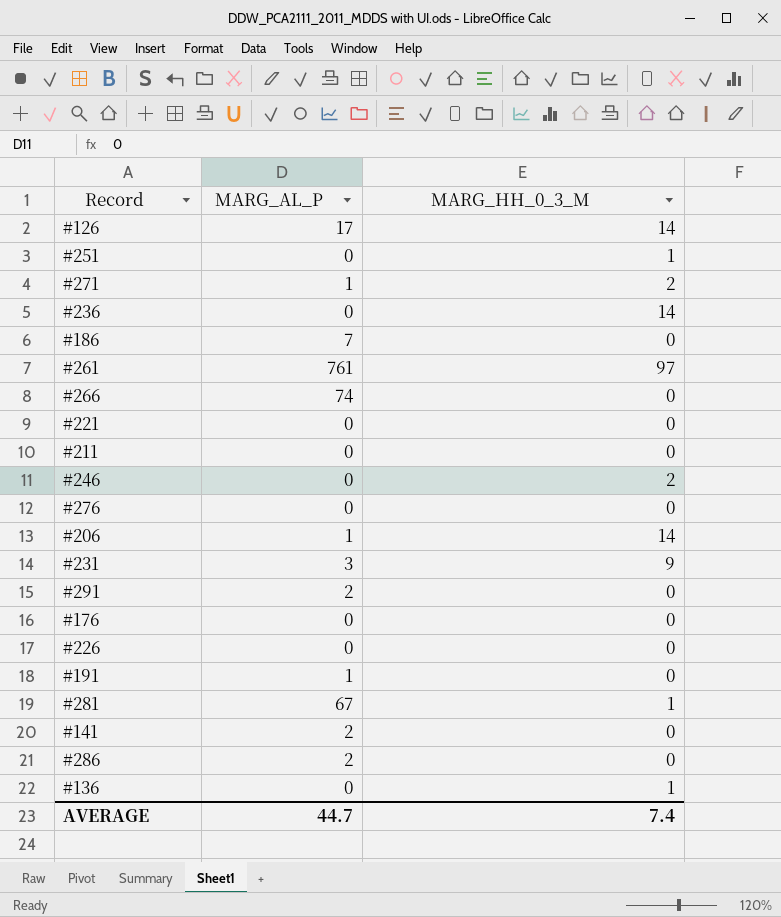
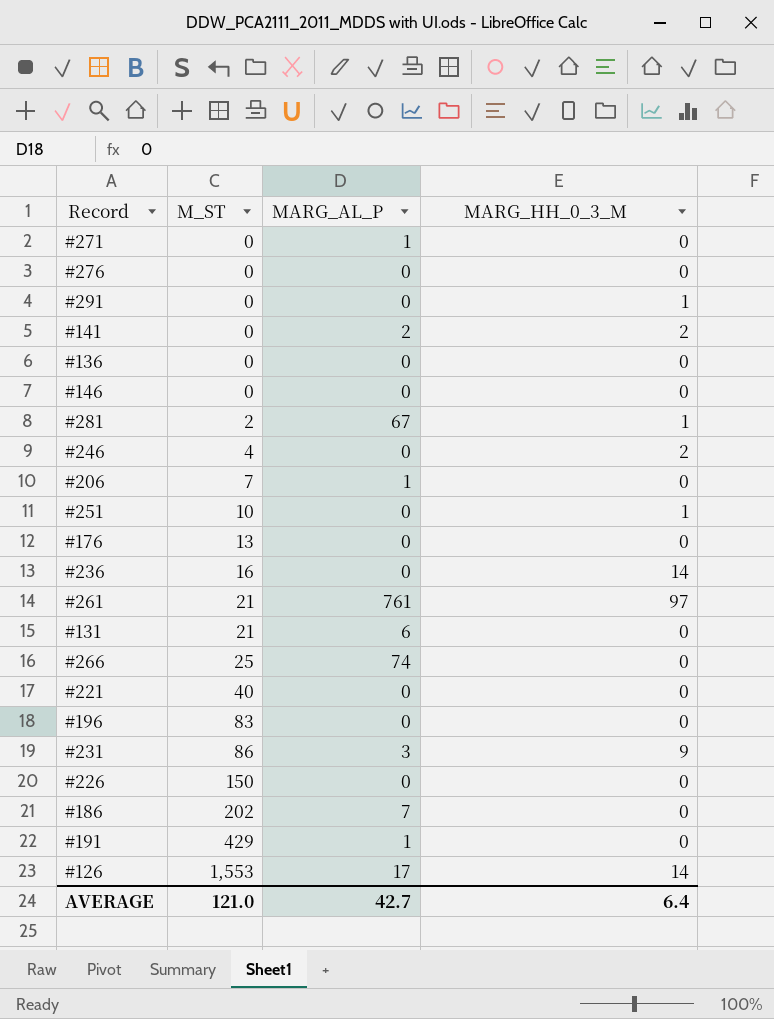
row order: none -> M_ST ascending
column M_ST | position: none -> 2
row #211: 0 | 0 -> none
row #286: 2 | 0 -> none
#271 | MARG_HH_0_3_M: 2 -> 0
#291 | MARG_AL_P: 2 -> 0
#291 | MARG_HH_0_3_M: 0 -> 1
#141 | MARG_HH_0_3_M: 0 -> 2
#136 | MARG_HH_0_3_M: 1 -> 0
row #146: none -> 0 | 0 | 0
#206 | MARG_HH_0_3_M: 14 -> 0
row #131: none -> 21 | 6 | 0
row #196: none -> 83 | 0 | 0
AVERAGE | MARG_AL_P: 44.7 -> 42.7
AVERAGE | MARG_HH_0_3_M: 7.4 -> 6.4

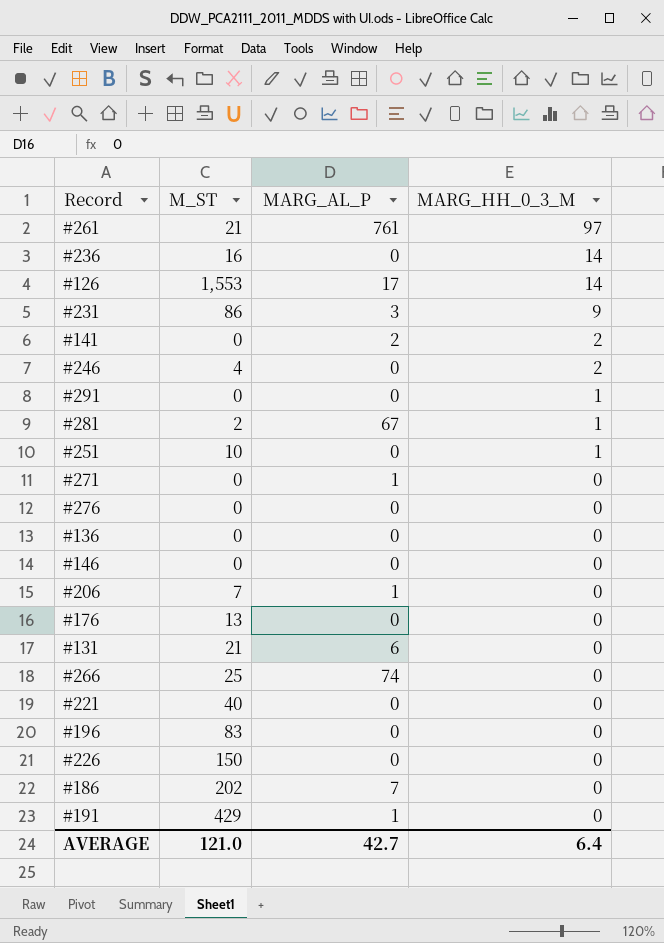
row order: M_ST ascending -> MARG_HH_0_3_M descending

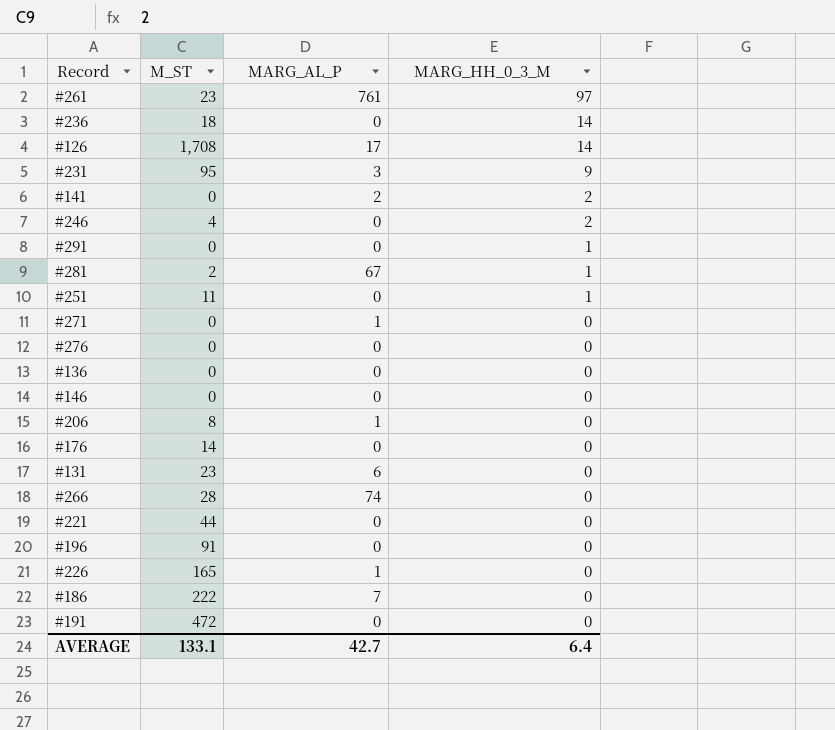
#261 | M_ST: 21 -> 23
#236 | M_ST: 16 -> 18
#126 | M_ST: 1,553 -> 1,708
#231 | M_ST: 86 -> 95
#251 | M_ST: 10 -> 11
#206 | M_ST: 7 -> 8
#176 | M_ST: 13 -> 14
#131 | M_ST: 21 -> 23
#266 | M_ST: 25 -> 28
#221 | M_ST: 40 -> 44
#196 | M_ST: 83 -> 91
#226 | M_ST: 150 -> 165
#226 | MARG_AL_P: 0 -> 1
#186 | M_ST: 202 -> 222
#191 | M_ST: 429 -> 472
#191 | MARG_AL_P: 1 -> 0
AVERAGE | M_ST: 121.0 -> 133.1

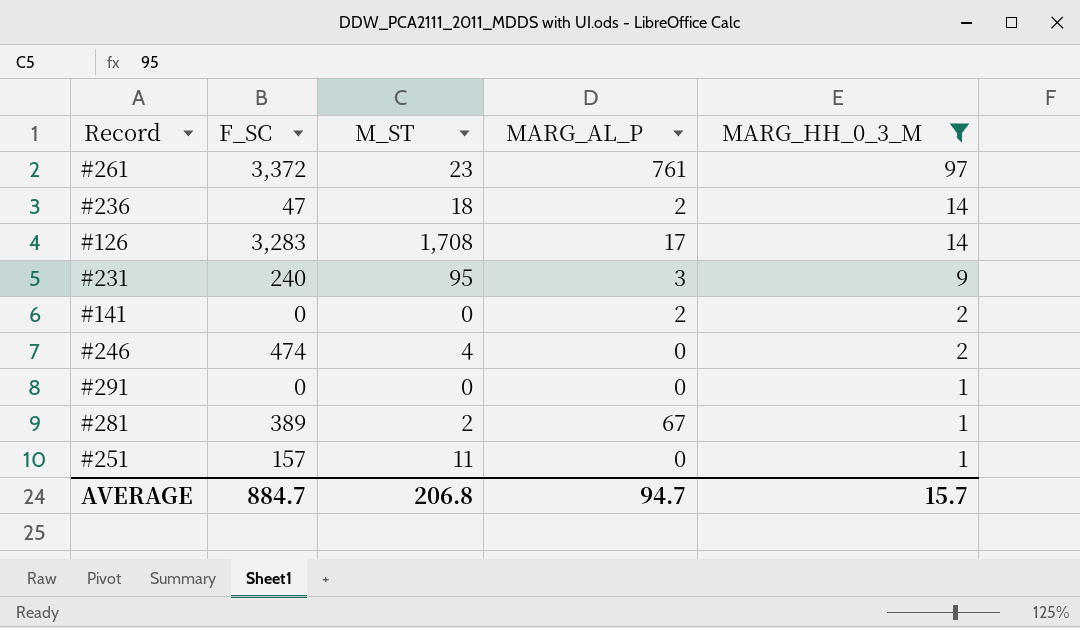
filter: none -> MARG_HH_0_3_M != 0
column F_SC | position: none -> 2
#236 | MARG_AL_P: 0 -> 2
AVERAGE | M_ST: 133.1 -> 206.8
AVERAGE | MARG_AL_P: 42.7 -> 94.7
AVERAGE | MARG_HH_0_3_M: 6.4 -> 15.7

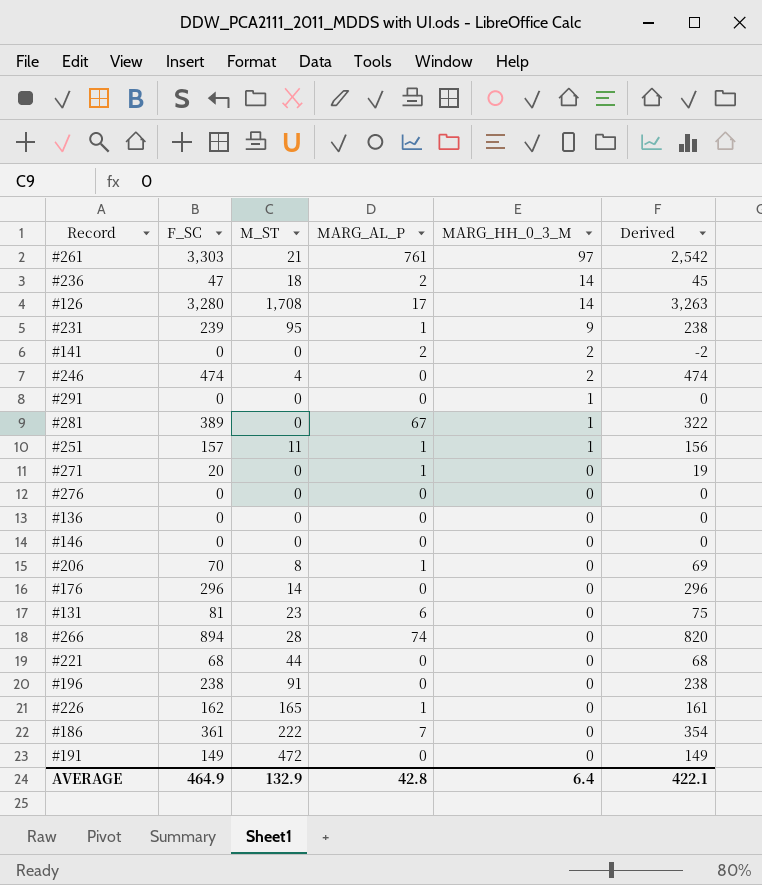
filter: MARG_HH_0_3_M != 0 -> none
column Derived | formula: none -> [F_SC] - [MARG_AL_P]
#261 | F_SC: 3,372 -> 3,303
#261 | M_ST: 23 -> 21
#126 | F_SC: 3,283 -> 3,280
#231 | F_SC: 240 -> 239
#231 | MARG_AL_P: 3 -> 1
#281 | M_ST: 2 -> 0
#251 | MARG_AL_P: 0 -> 1
AVERAGE | F_SC: 884.7 -> 464.9
AVERAGE | M_ST: 206.8 -> 132.9
AVERAGE | MARG_AL_P: 94.7 -> 42.8
AVERAGE | MARG_HH_0_3_M: 15.7 -> 6.4

